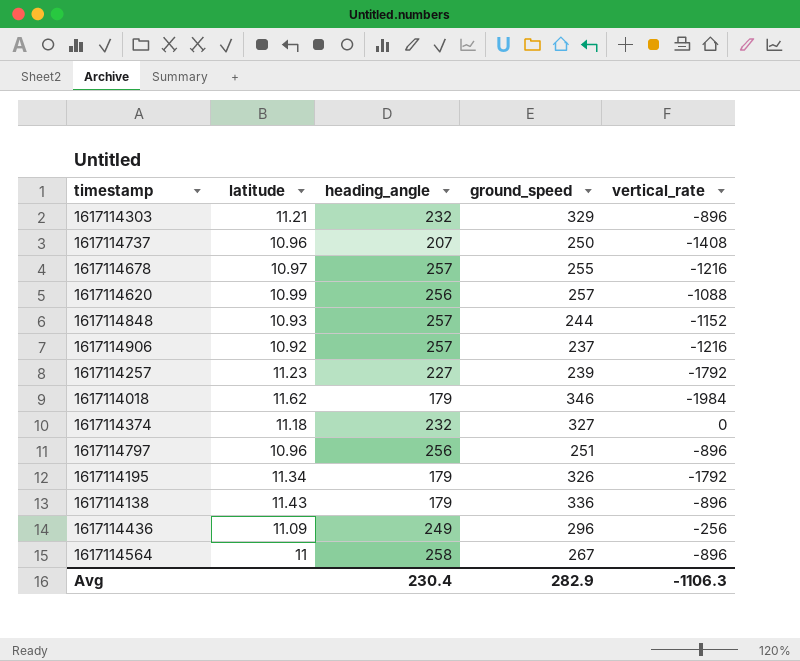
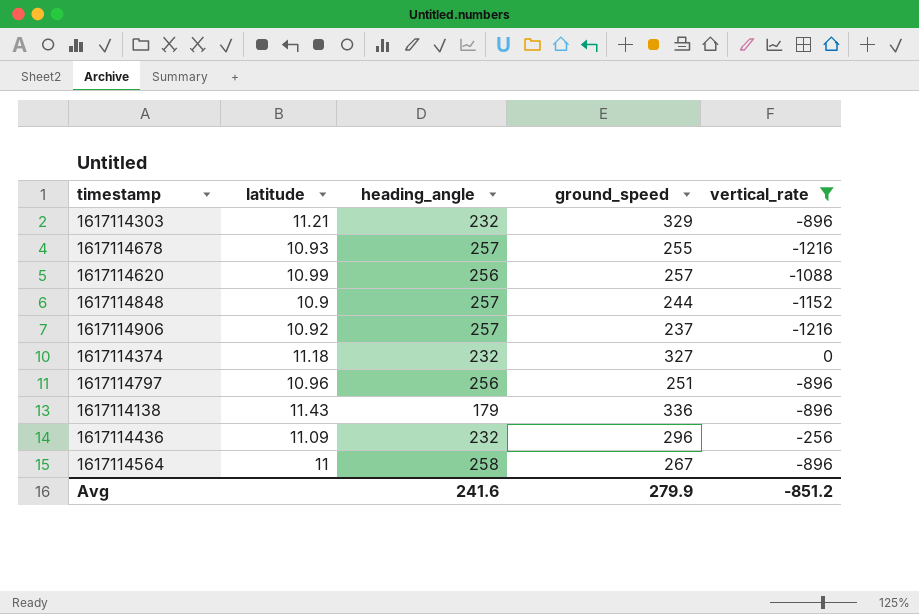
filter: none -> vertical_rate >= -1216
1617114678 | latitude: 10.97 -> 10.93
1617114848 | latitude: 10.93 -> 10.9
1617114436 | heading_angle: 249 -> 232
Avg | heading_angle: 230.4 -> 241.6
Avg | ground_speed: 282.9 -> 279.9
Avg | vertical_rate: -1106.3 -> -851.2

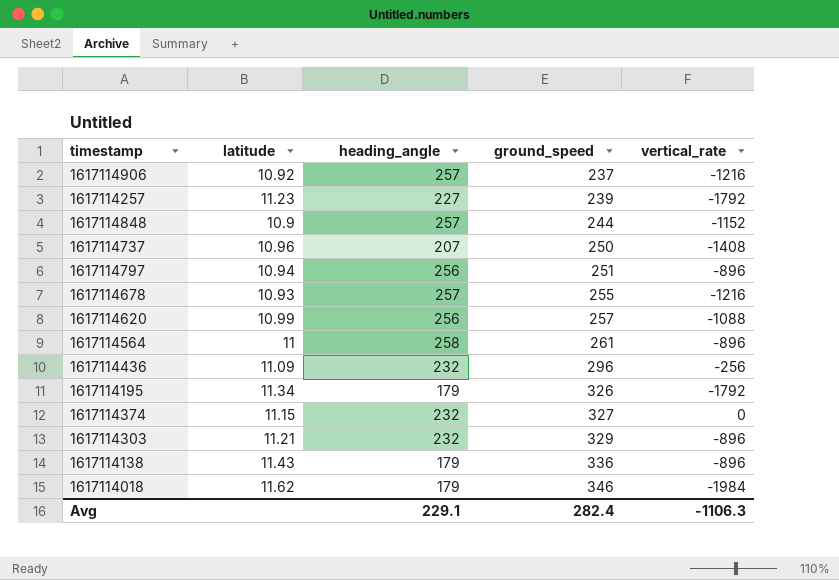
filter: vertical_rate >= -1216 -> none
row order: none -> ground_speed ascending
1617114797 | latitude: 10.96 -> 10.94
1617114564 | ground_speed: 267 -> 261
1617114374 | latitude: 11.18 -> 11.15
Avg | heading_angle: 241.6 -> 229.1
Avg | ground_speed: 279.9 -> 282.4
Avg | vertical_rate: -851.2 -> -1106.3

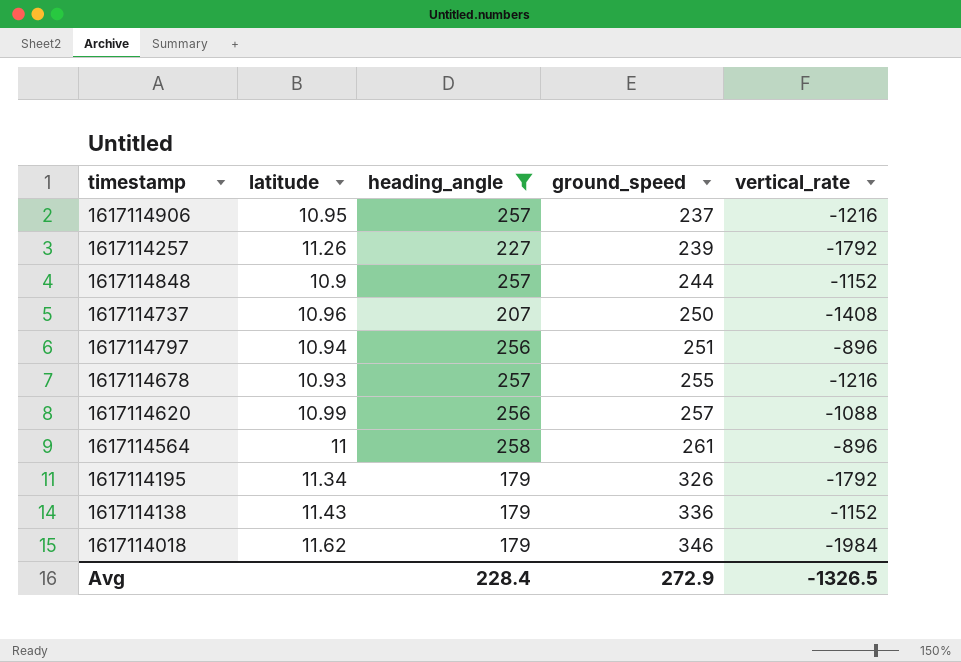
filter: none -> heading_angle != 232
1617114906 | latitude: 10.92 -> 10.95
1617114257 | latitude: 11.23 -> 11.26
1617114138 | vertical_rate: -896 -> -1152
Avg | heading_angle: 229.1 -> 228.4
Avg | ground_speed: 282.4 -> 272.9
Avg | vertical_rate: -1106.3 -> -1326.5

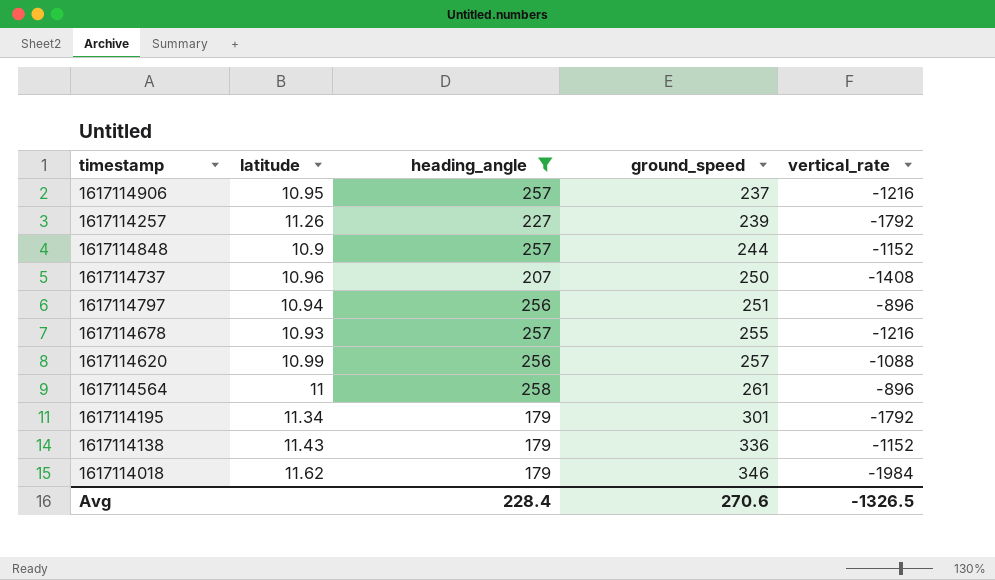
1617114195 | ground_speed: 326 -> 301
Avg | ground_speed: 272.9 -> 270.6

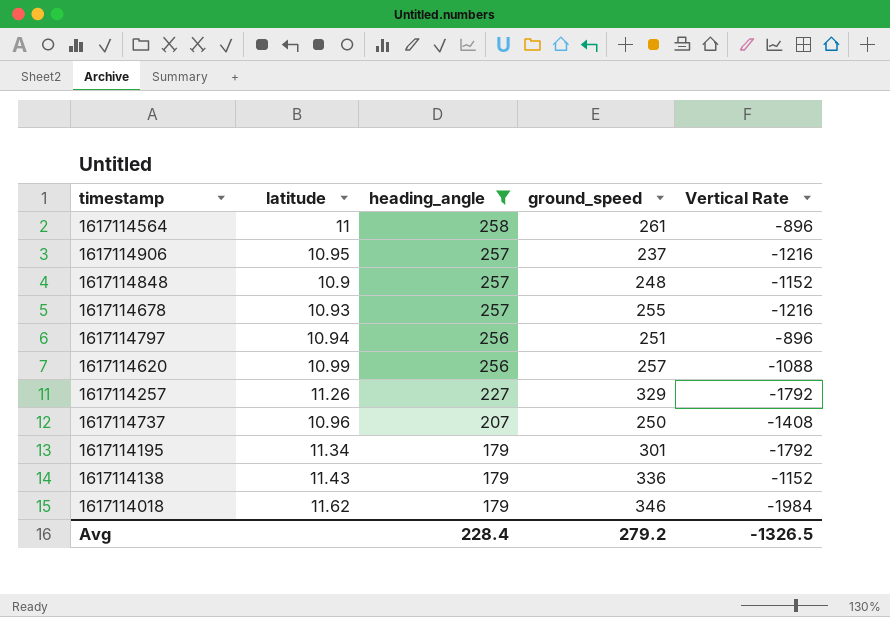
row order: ground_speed ascending -> heading_angle descending
column name: vertical_rate -> Vertical Rate
1617114848 | ground_speed: 244 -> 248
1617114257 | ground_speed: 239 -> 329
Avg | ground_speed: 270.6 -> 279.2

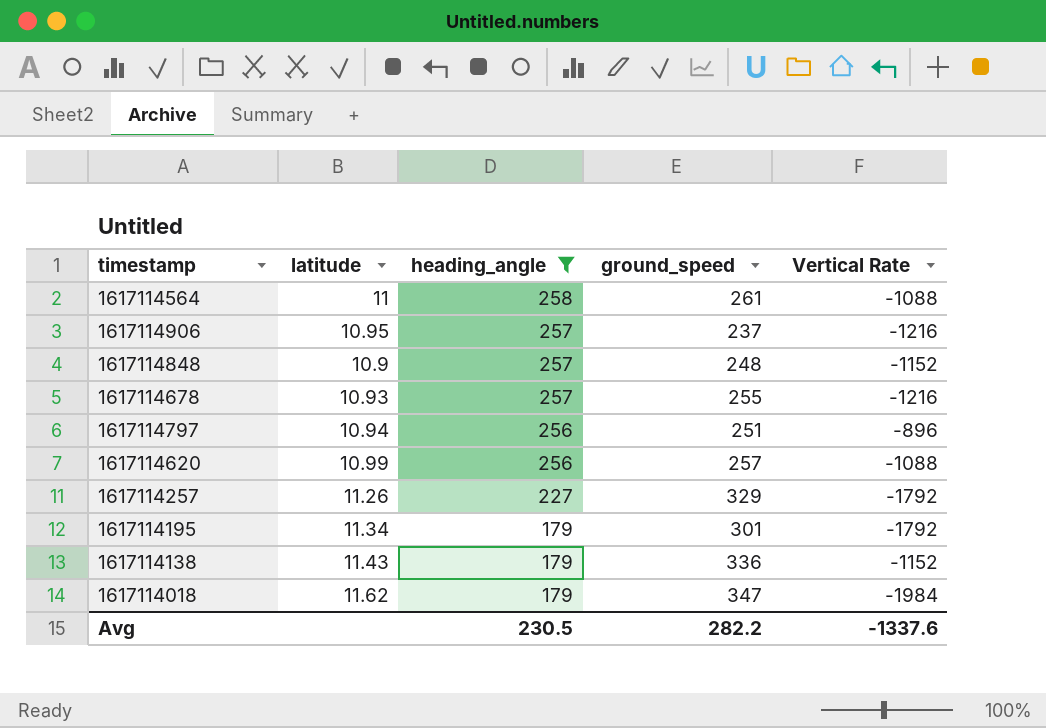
row 1617114737: 10.96 | 207 | 250 | -1408 -> none
1617114564 | Vertical Rate: -896 -> -1088
1617114018 | ground_speed: 346 -> 347
Avg | heading_angle: 228.4 -> 230.5
Avg | ground_speed: 279.2 -> 282.2
Avg | Vertical Rate: -1326.5 -> -1337.6

